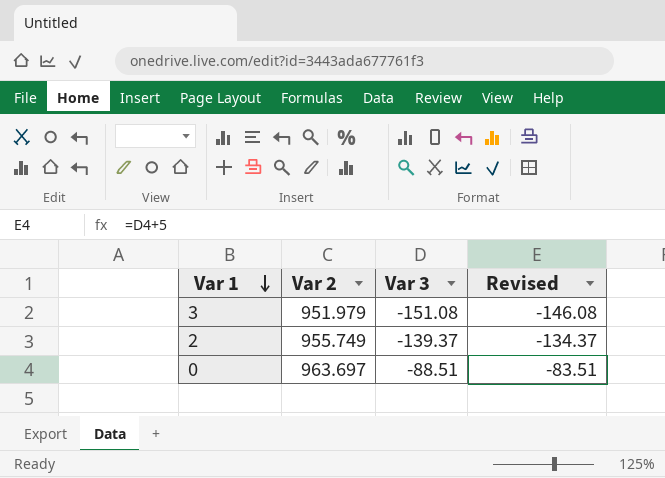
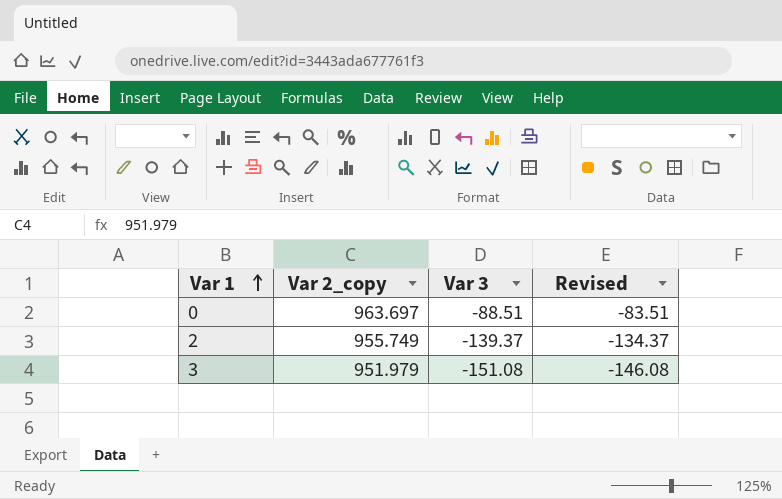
row order: Var 1 descending -> Var 1 ascending
column name: Var 2 -> Var 2_copy

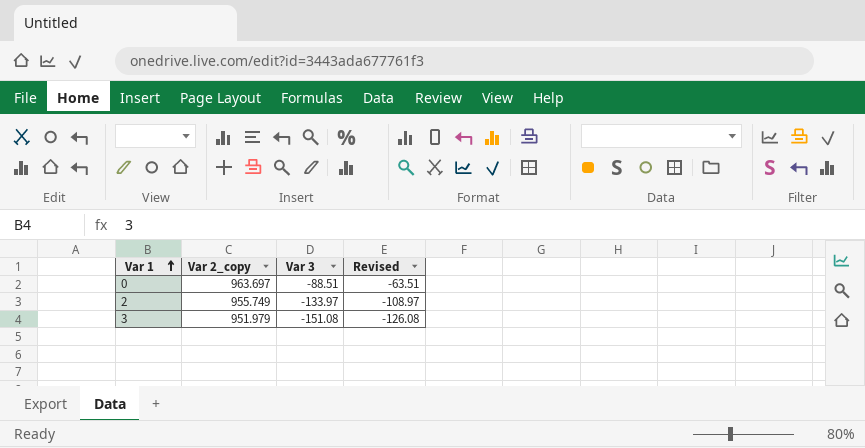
column Revised | formula: [Var 3] + 5 -> [Var 3] + 25
2 | Var 3: -139.37 -> -133.97

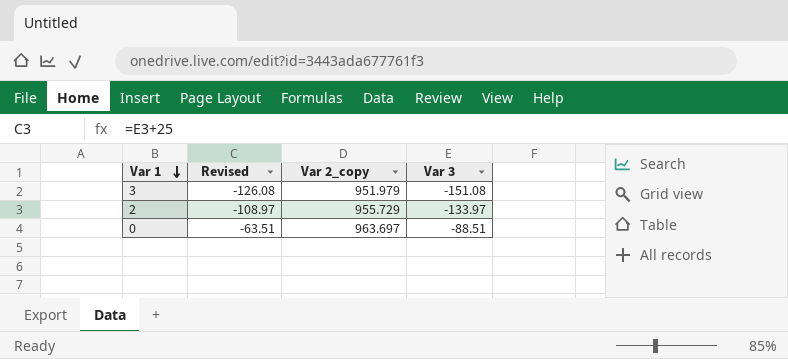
row order: Var 1 ascending -> Var 1 descending
column Revised | position: 4 -> 2
2 | Var 2_copy: 955.749 -> 955.729

